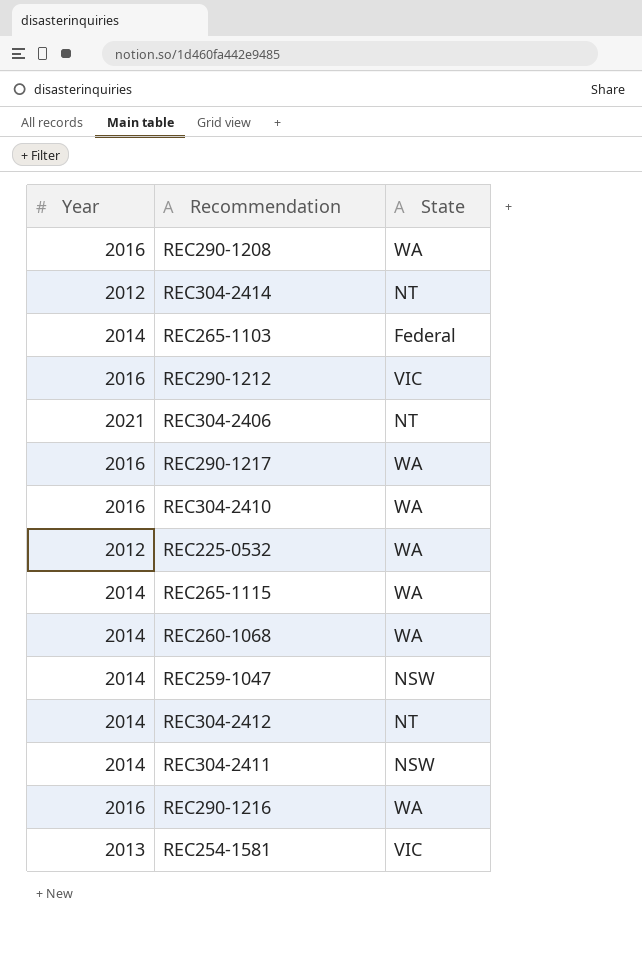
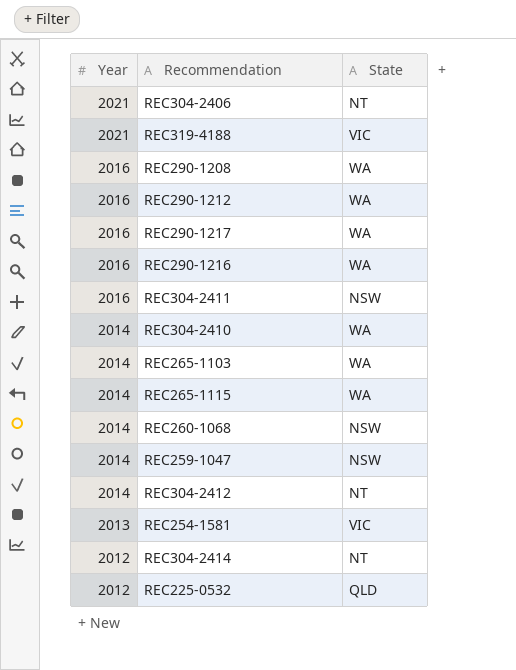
row order: none -> Year descending
row REC319-4188: none -> 2021 | VIC
REC290-1212 | State: VIC -> WA
REC304-2411 | Year: 2014 -> 2016
REC304-2410 | Year: 2016 -> 2014
REC265-1103 | State: Federal -> WA
REC260-1068 | State: WA -> NSW
REC225-0532 | State: WA -> QLD

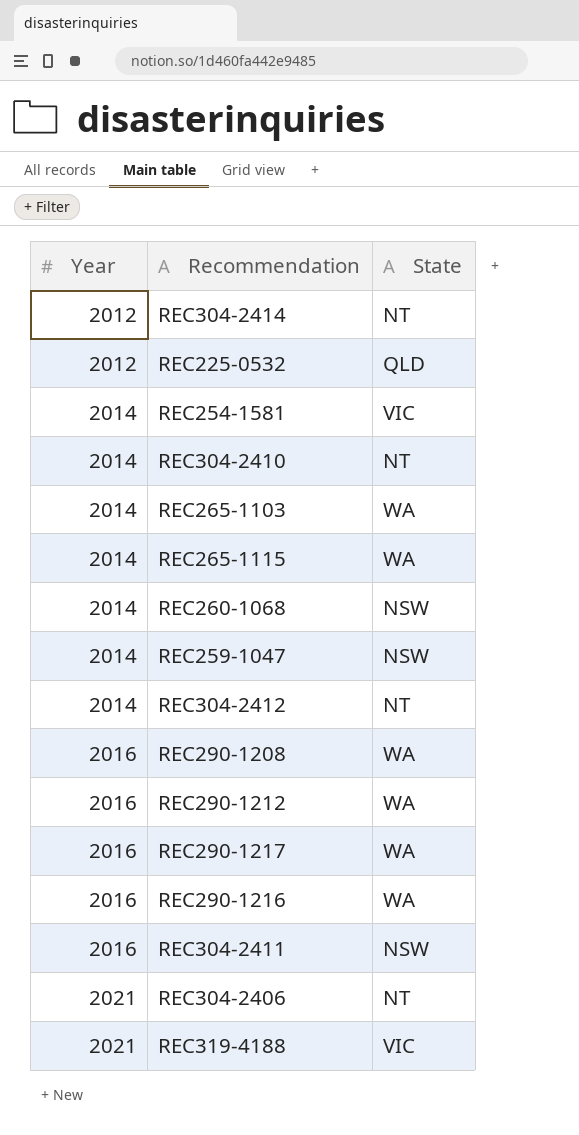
row order: Year descending -> Year ascending
REC254-1581 | Year: 2013 -> 2014
REC304-2410 | State: WA -> NT

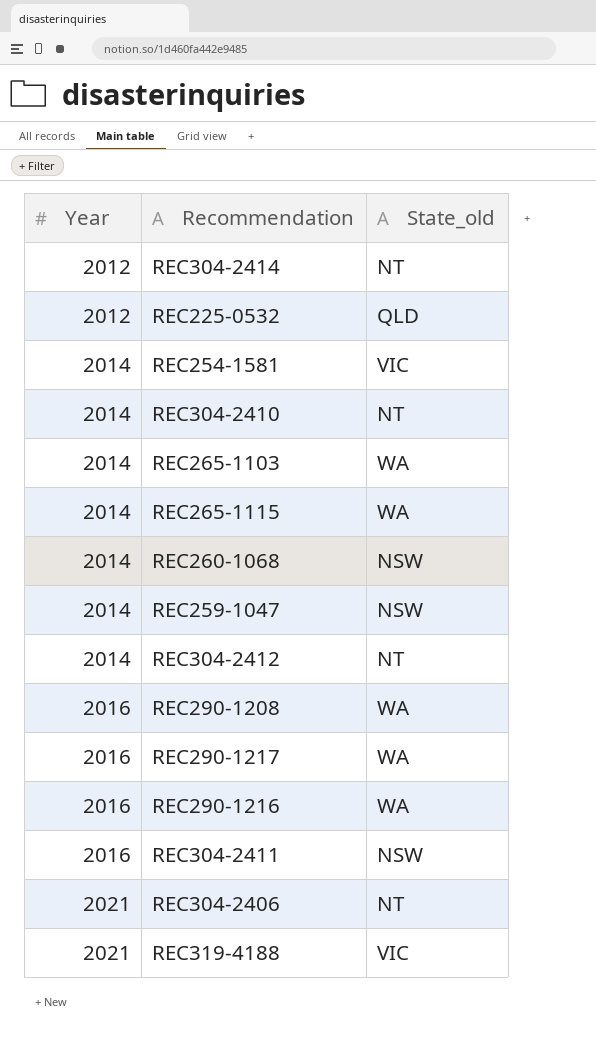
column name: State -> State_old
row REC290-1212: 2016 | WA -> none

